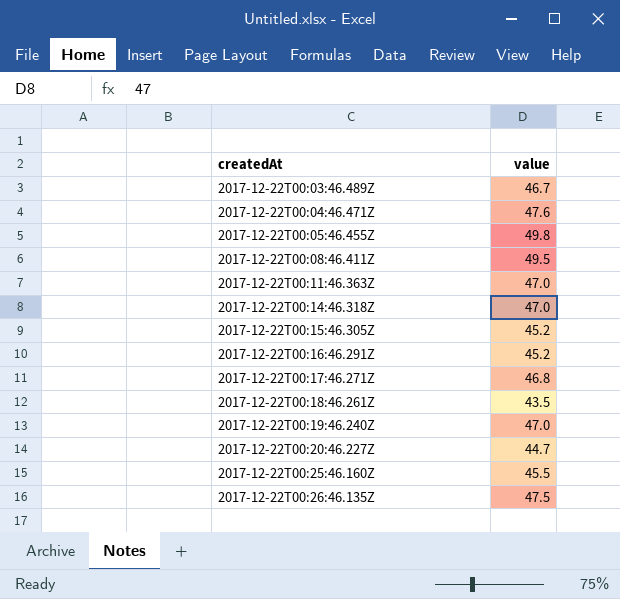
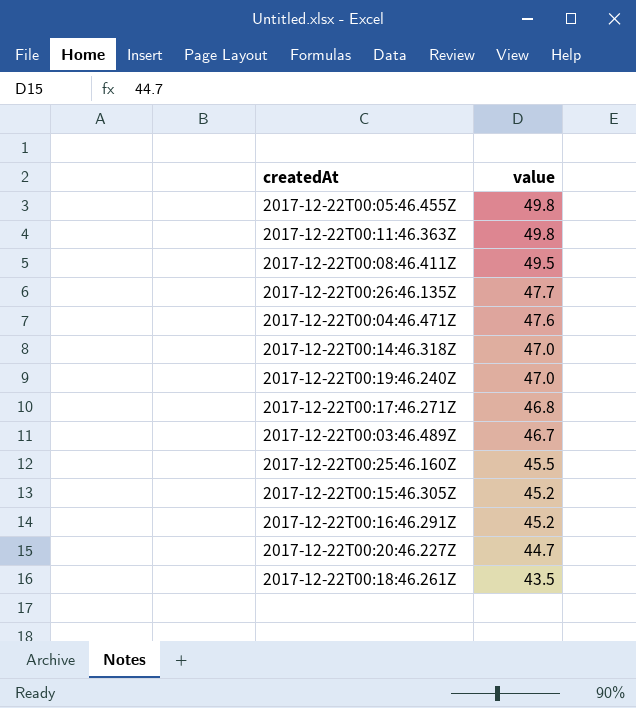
row order: createdAt ascending -> value descending
2017-12-22T00:11:46.363Z | value: 47.0 -> 49.8
2017-12-22T00:26:46.135Z | value: 47.5 -> 47.7

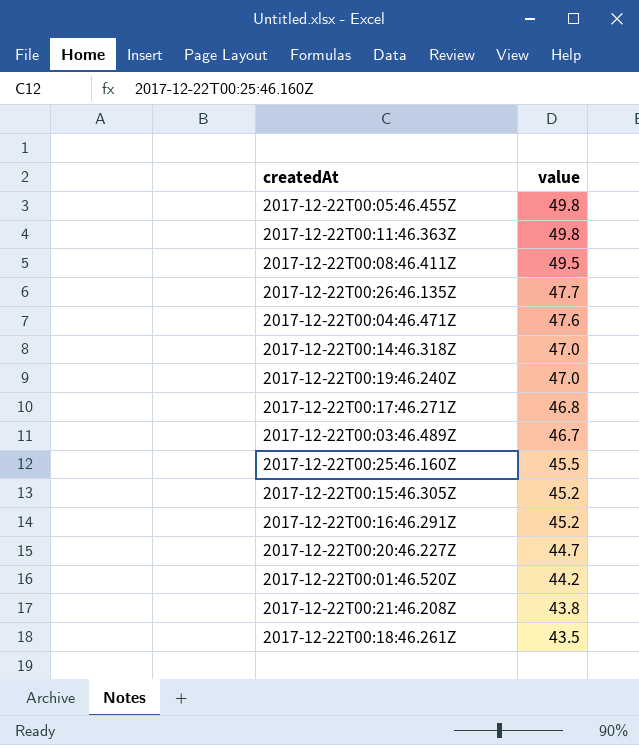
row 2017-12-22T00:01:46.520Z: none -> 44.2
row 2017-12-22T00:21:46.208Z: none -> 43.8

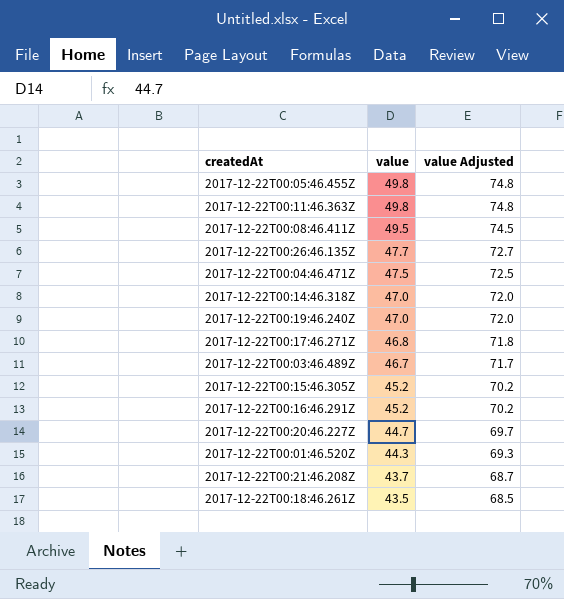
column value Adjusted | formula: none -> [value] + 25
row 2017-12-22T00:25:46.160Z: 45.5 -> none
2017-12-22T00:04:46.471Z | value: 47.6 -> 47.5
2017-12-22T00:01:46.520Z | value: 44.2 -> 44.3
2017-12-22T00:21:46.208Z | value: 43.8 -> 43.7

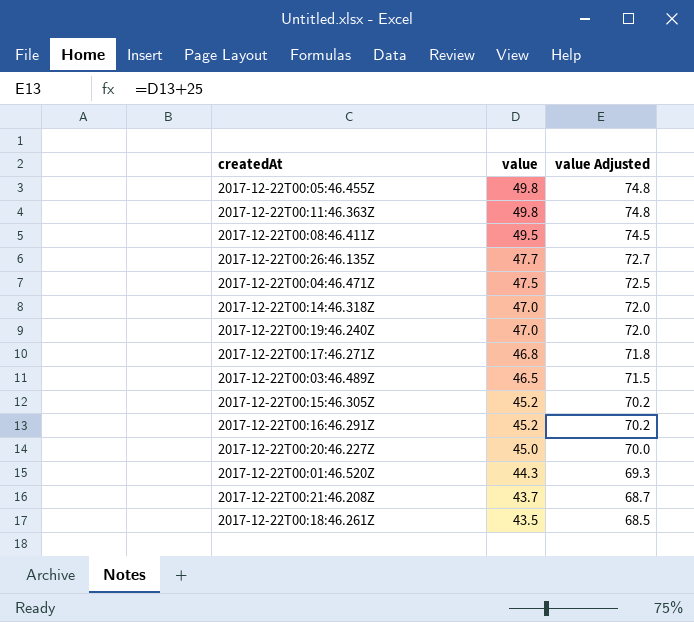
2017-12-22T00:03:46.489Z | value: 46.7 -> 46.5
2017-12-22T00:03:46.489Z | value Adjusted: 71.7 -> 71.5
2017-12-22T00:20:46.227Z | value: 44.7 -> 45.0
2017-12-22T00:20:46.227Z | value Adjusted: 69.7 -> 70.0

